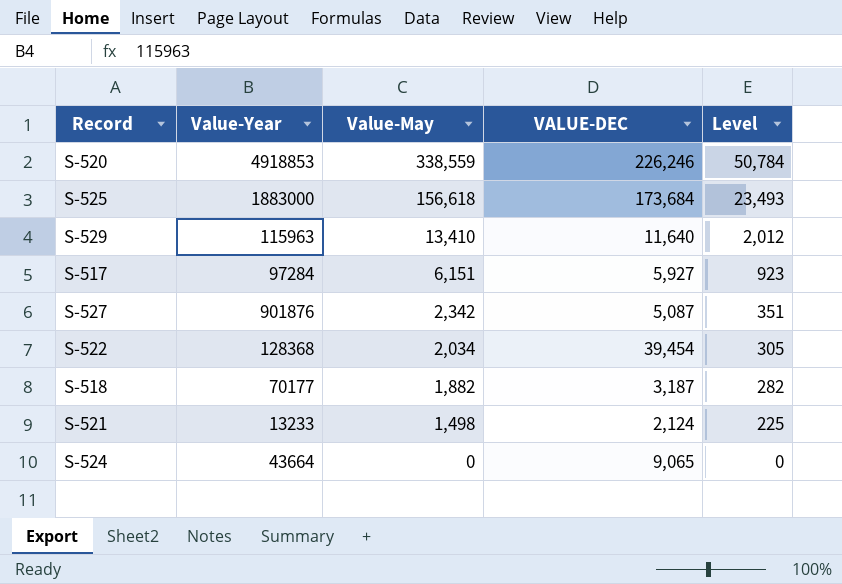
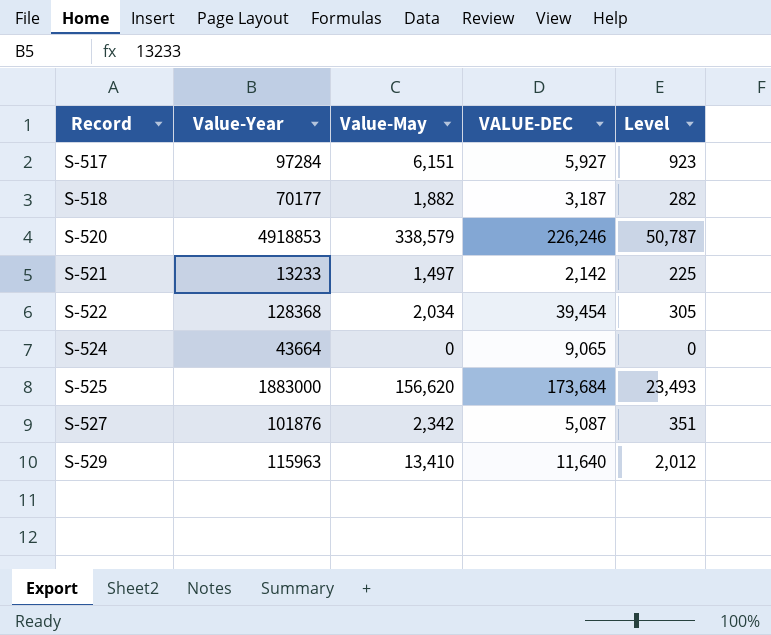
row order: Value-May descending -> Record ascending
S-520 | Value-May: 338,559 -> 338,579
S-520 | Level: 50,784 -> 50,787
S-521 | Value-May: 1,498 -> 1,497
S-521 | VALUE-DEC: 2,124 -> 2,142
S-525 | Value-May: 156,618 -> 156,620
S-527 | Value-Year: 901876 -> 101876

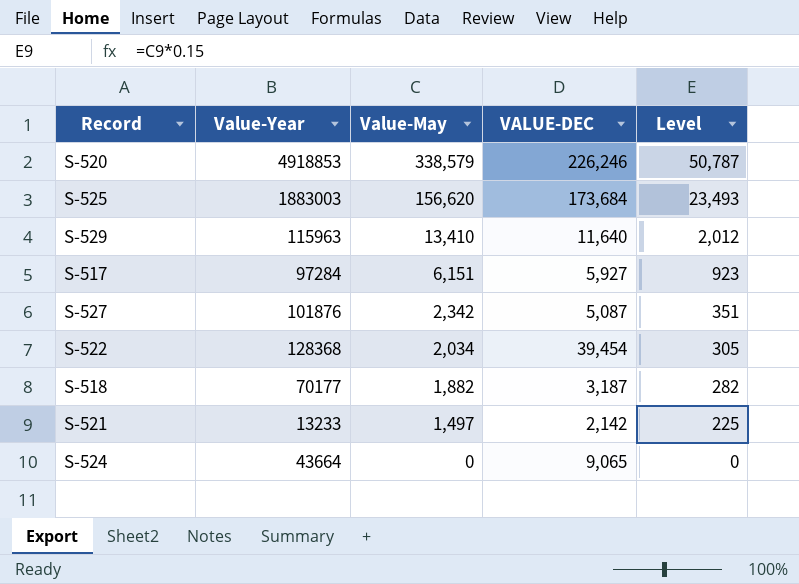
row order: Record ascending -> Value-May descending
S-525 | Value-Year: 1883000 -> 1883003

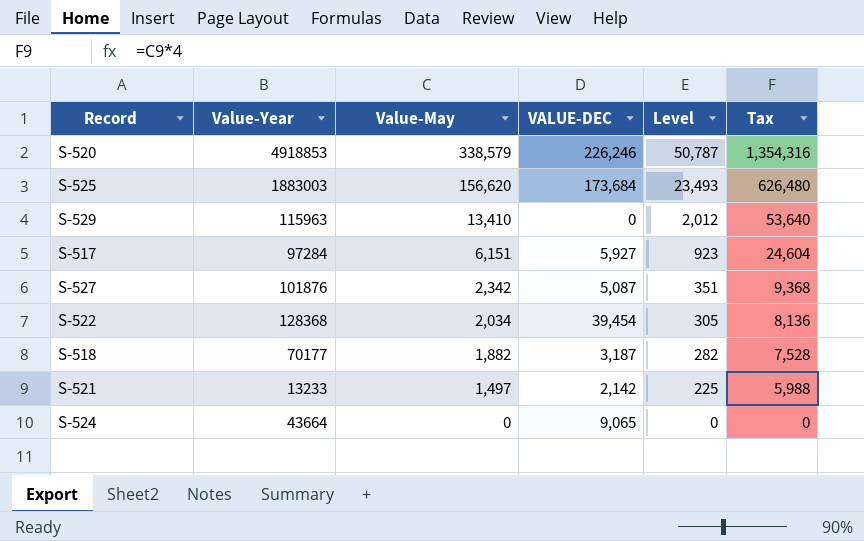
column Tax | formula: none -> [Value-May] * 4
S-529 | VALUE-DEC: 11,640 -> 0

